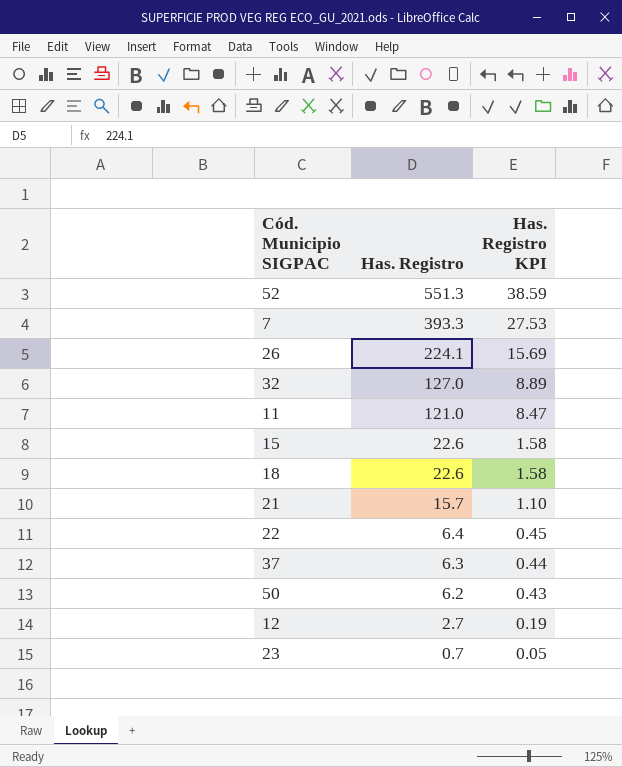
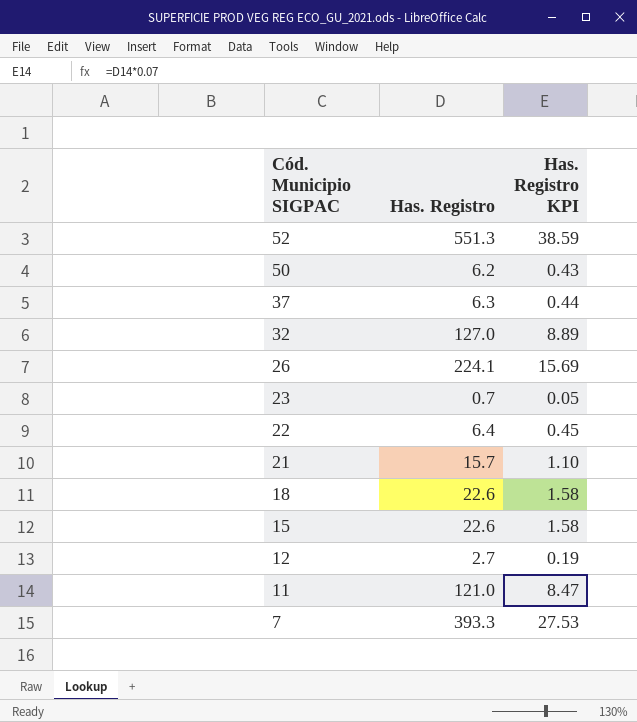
row order: Has. Registro descending -> Cód. Municipio SIGPAC descending

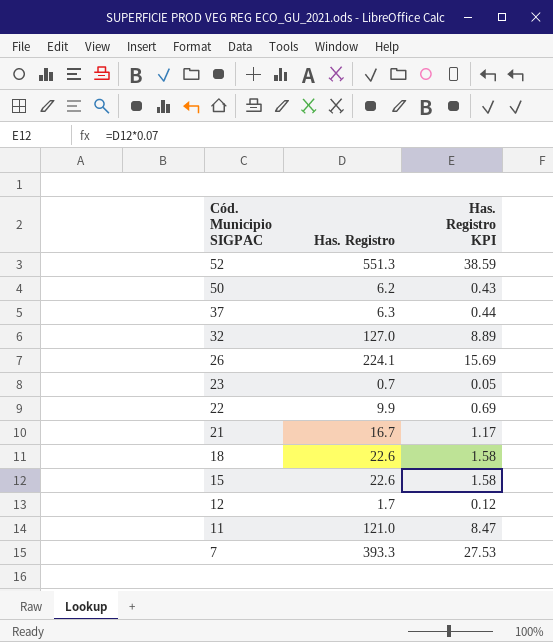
22 | Has. Registro: 6.4 -> 9.9
22 | Has. Registro KPI: 0.45 -> 0.69
21 | Has. Registro: 15.7 -> 16.7
21 | Has. Registro KPI: 1.10 -> 1.17
12 | Has. Registro: 2.7 -> 1.7
12 | Has. Registro KPI: 0.19 -> 0.12

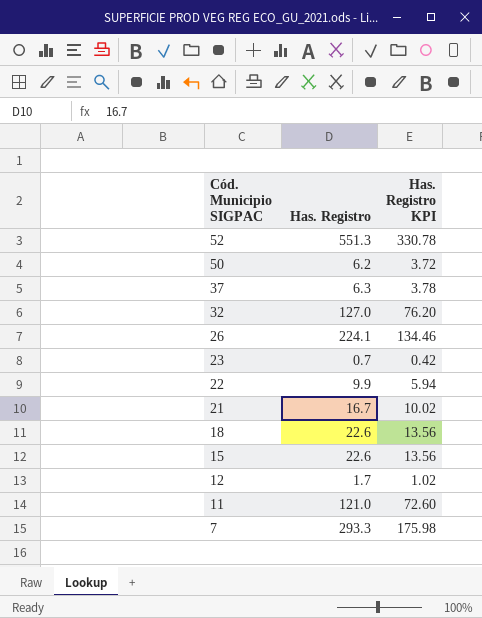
column Has. Registro KPI | formula: [Has. Registro] * 0.07 -> [Has. Registro] * 0.6
7 | Has. Registro: 393.3 -> 293.3

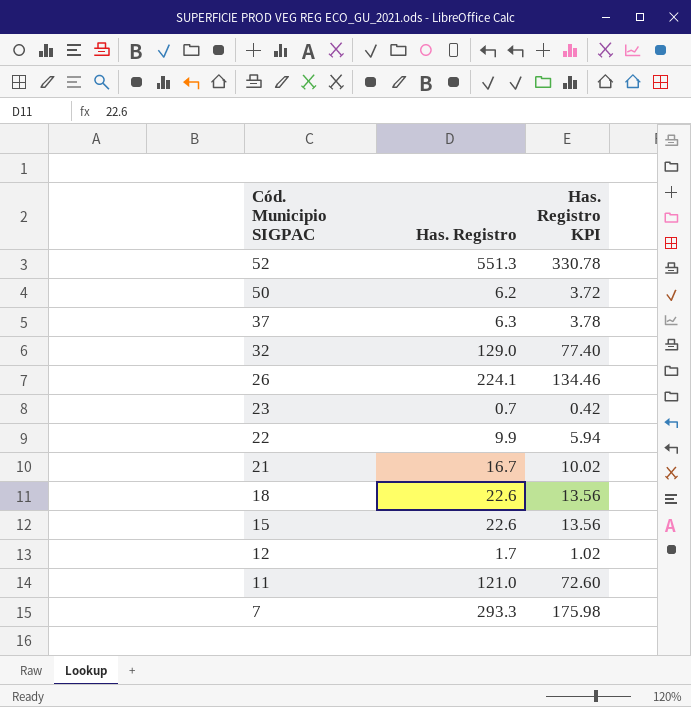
32 | Has. Registro: 127.0 -> 129.0
32 | Has. Registro KPI: 76.20 -> 77.40

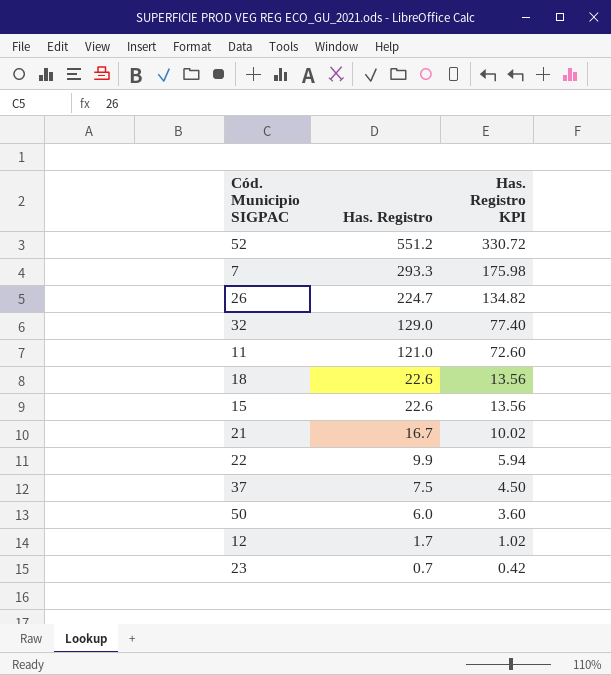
row order: Cód. Municipio SIGPAC descending -> Has. Registro descending
52 | Has. Registro: 551.3 -> 551.2
52 | Has. Registro KPI: 330.78 -> 330.72
26 | Has. Registro: 224.1 -> 224.7
26 | Has. Registro KPI: 134.46 -> 134.82
37 | Has. Registro: 6.3 -> 7.5
37 | Has. Registro KPI: 3.78 -> 4.50
50 | Has. Registro: 6.2 -> 6.0
50 | Has. Registro KPI: 3.72 -> 3.60

